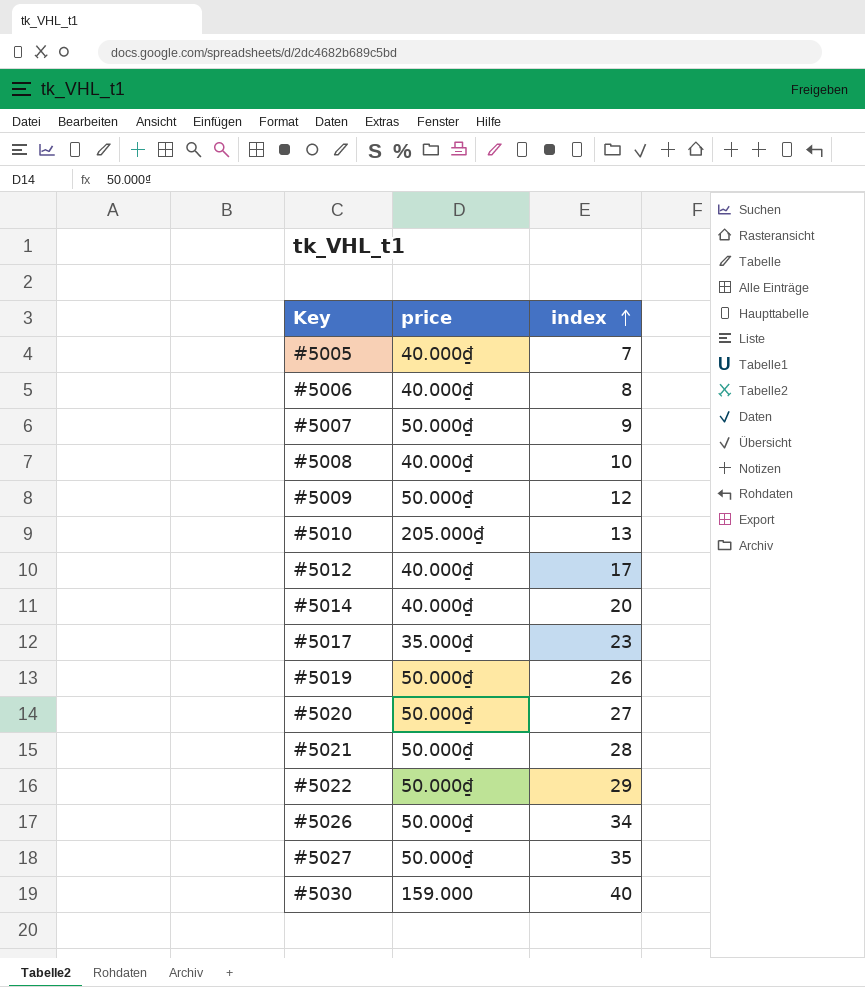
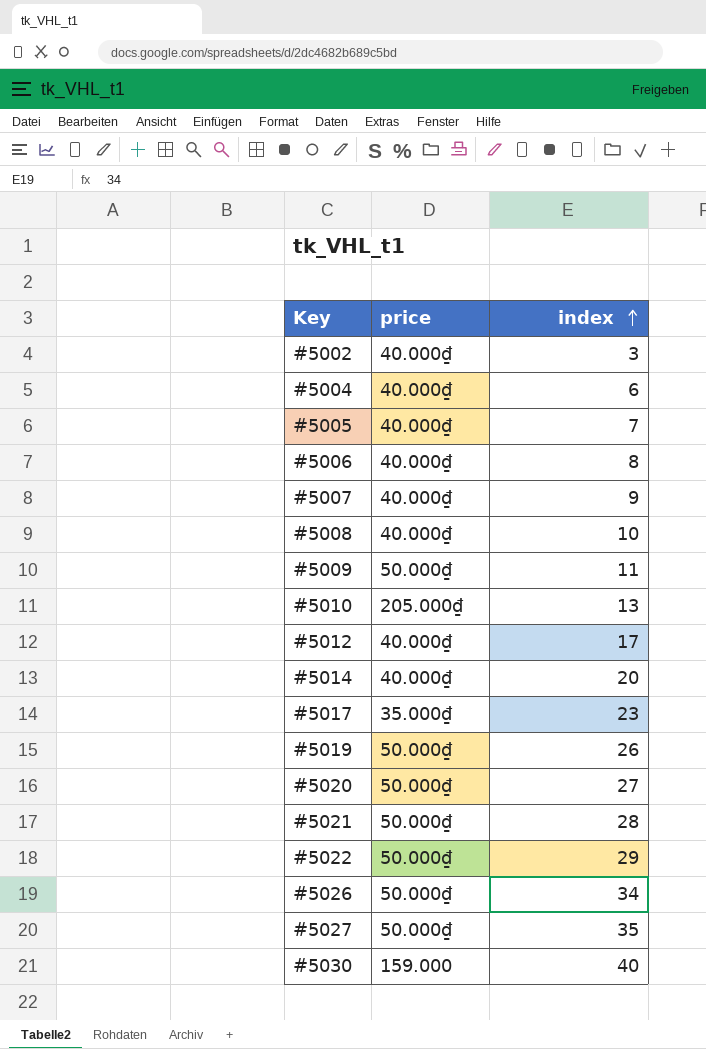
row #5002: none -> 40.000₫ | 3
row #5004: none -> 40.000₫ | 6
#5007 | price: 50.000₫ -> 40.000₫
#5009 | index: 12 -> 11

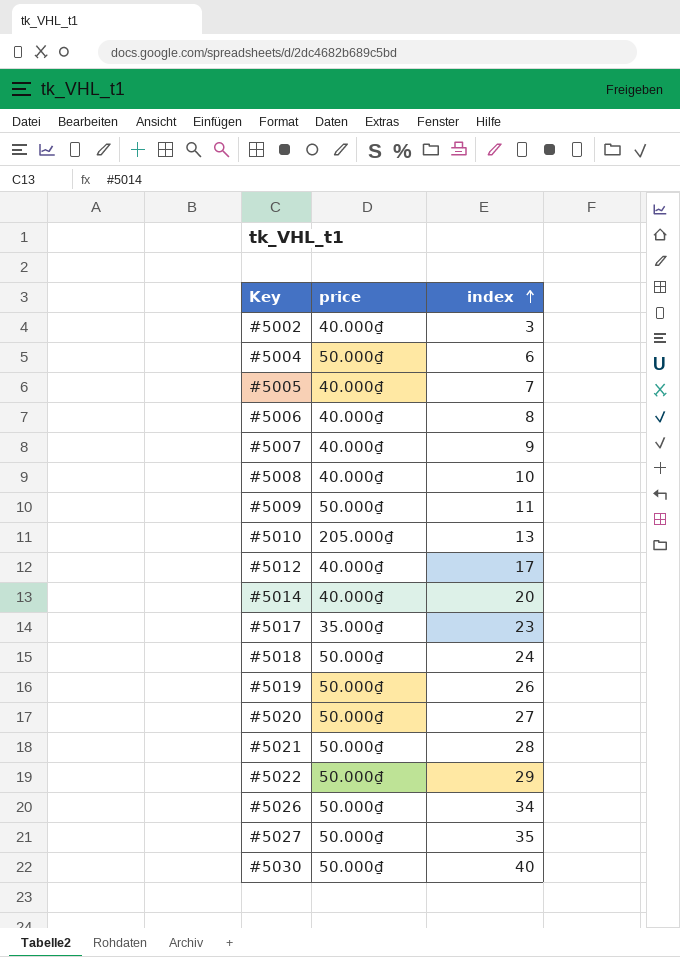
#5004 | price: 40.000₫ -> 50.000₫
row #5018: none -> 50.000₫ | 24
#5030 | price: 159.000 -> 50.000₫

